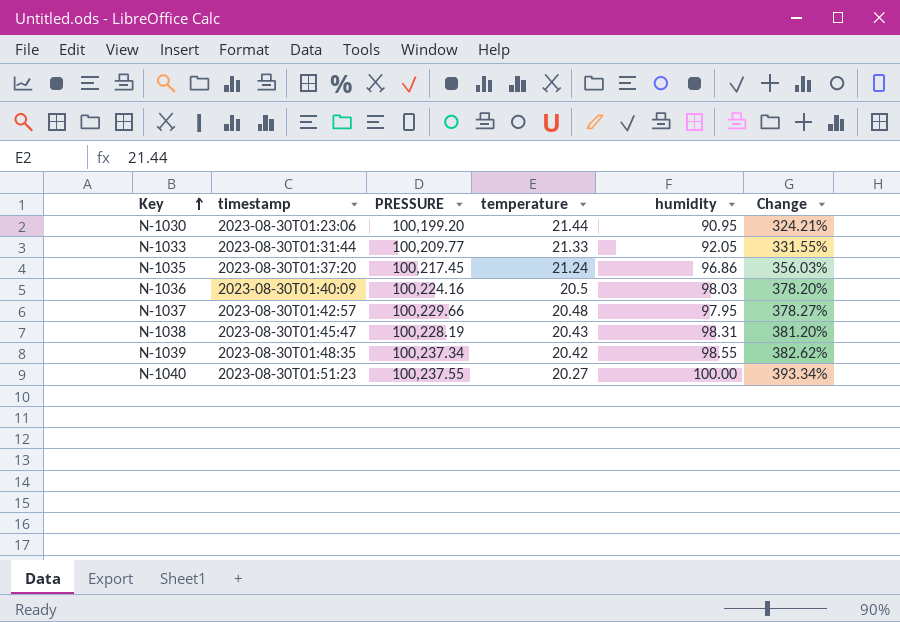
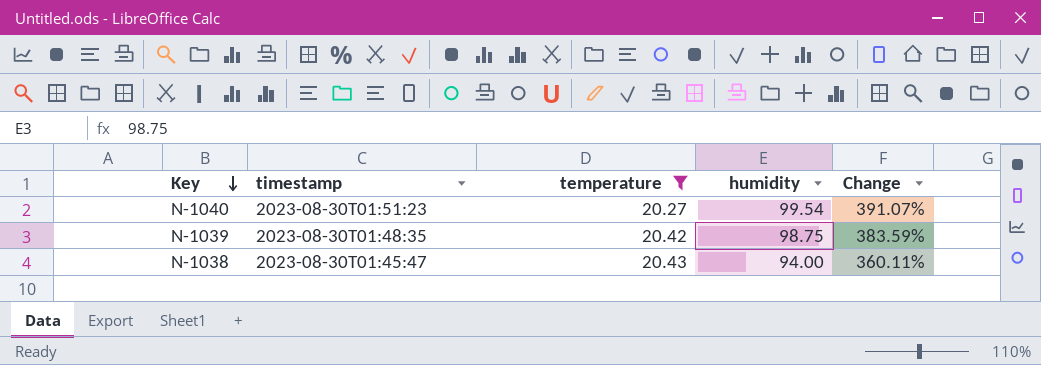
filter: none -> temperature <= 20.43
row order: Key ascending -> Key descending
column PRESSURE | position: 3 -> none
N-1040 | humidity: 100.00 -> 99.54
N-1040 | Change: 393.34% -> 391.07%
N-1039 | humidity: 98.55 -> 98.75
N-1039 | Change: 382.62% -> 383.59%
N-1038 | humidity: 98.31 -> 94.00
N-1038 | Change: 381.20% -> 360.11%

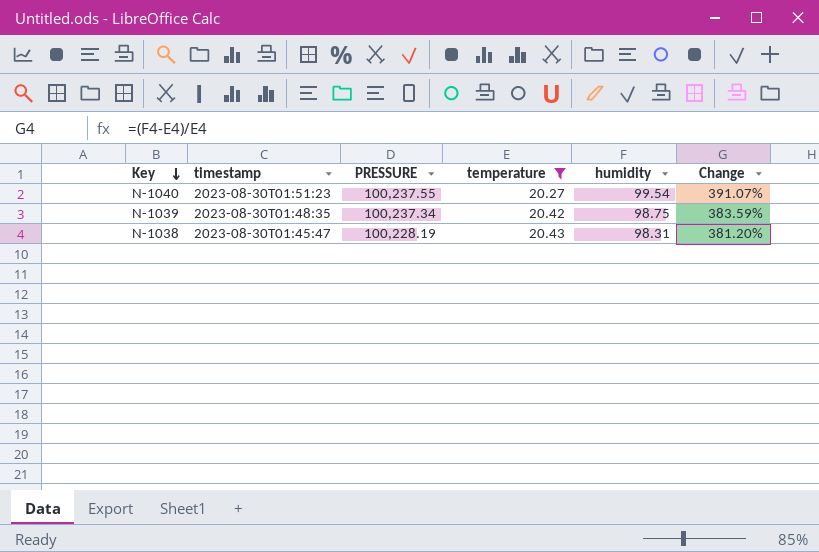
column PRESSURE | position: none -> 3
N-1038 | humidity: 94.00 -> 98.31
N-1038 | Change: 360.11% -> 381.20%

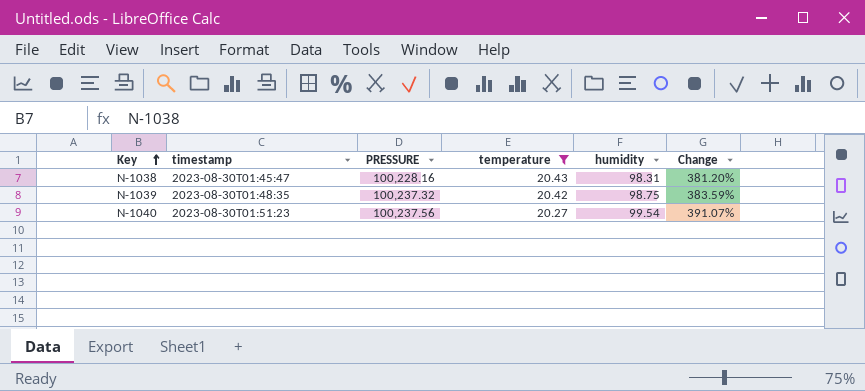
row order: Key descending -> Key ascending
N-1038 | PRESSURE: 100,228.19 -> 100,228.16
N-1039 | PRESSURE: 100,237.34 -> 100,237.32
N-1040 | PRESSURE: 100,237.55 -> 100,237.56

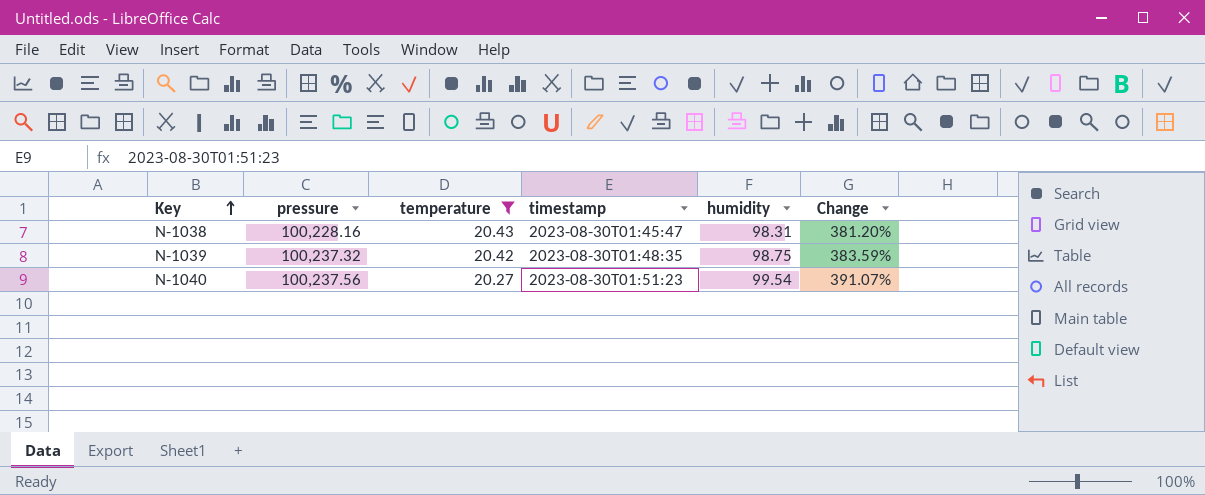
column name: PRESSURE -> pressure
column timestamp | position: 2 -> 4

